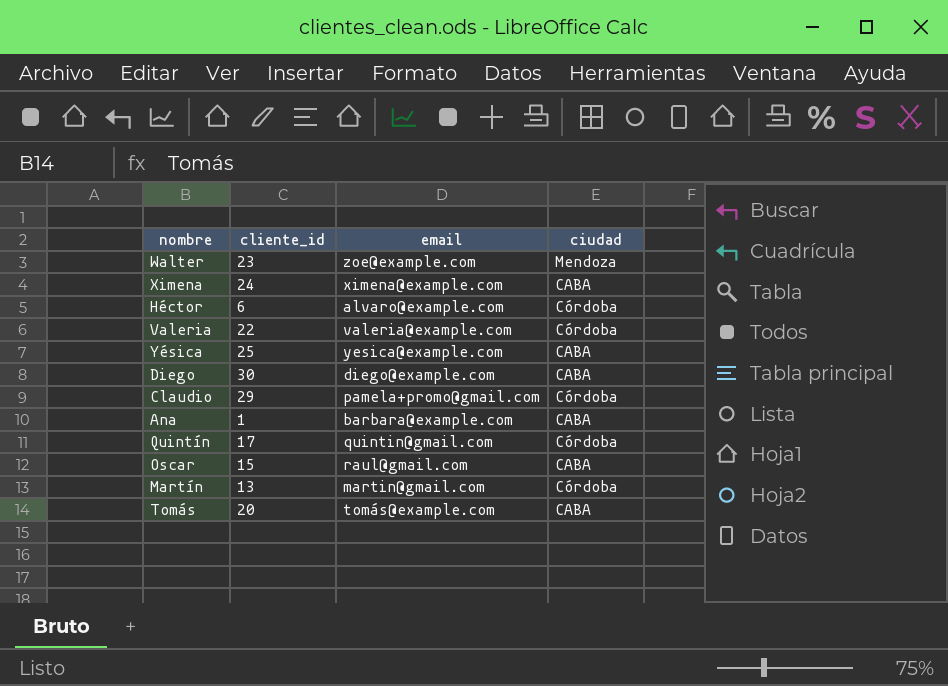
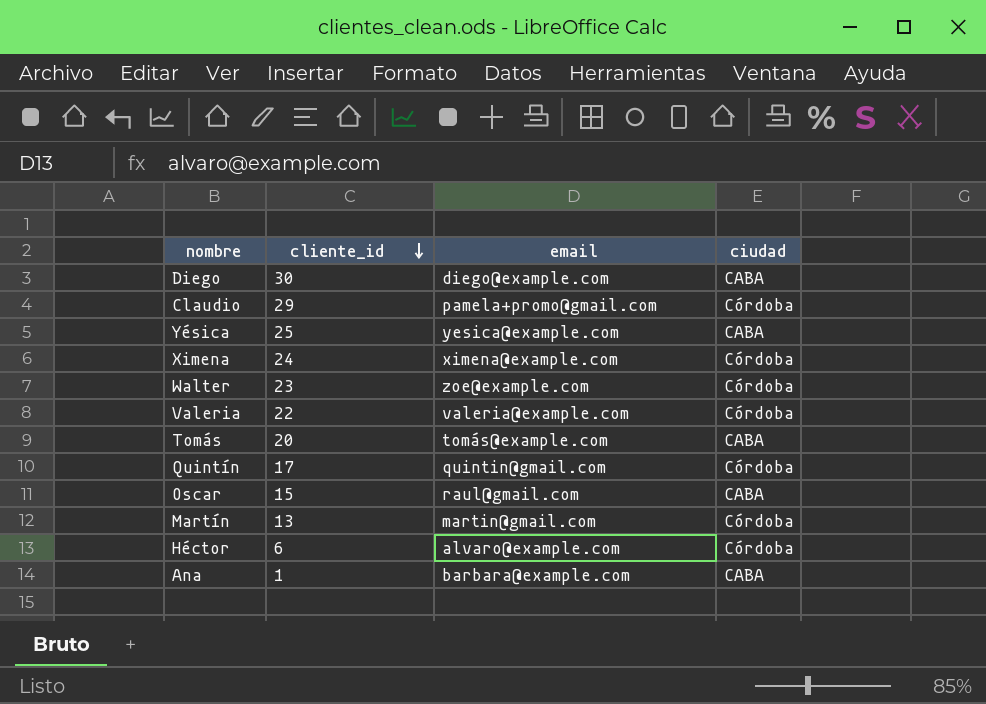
row order: none -> cliente_id descending
Ximena | ciudad: CABA -> Córdoba
Walter | ciudad: Mendoza -> Córdoba

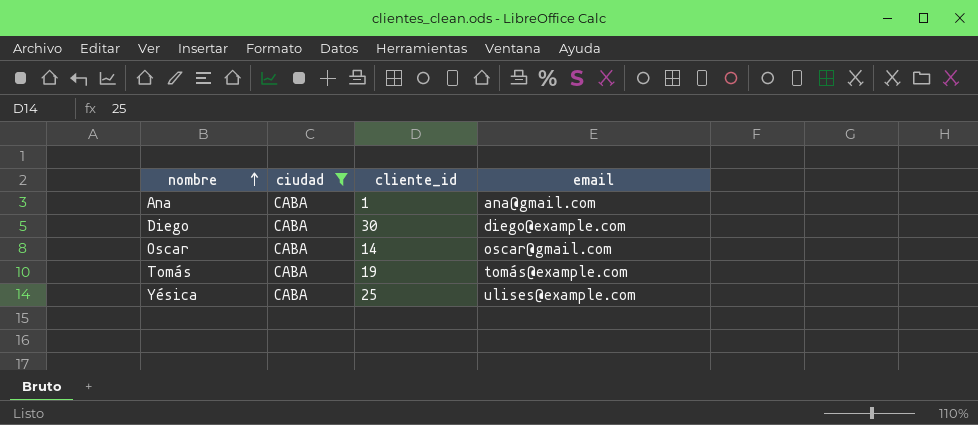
filter: none -> ciudad = CABA
row order: cliente_id descending -> nombre ascending
column ciudad | position: 4 -> 2
Ana | email: barbara@example.com -> ana@gmail.com
Oscar | cliente_id: 15 -> 14
Oscar | email: raul@gmail.com -> oscar@gmail.com
Tomás | cliente_id: 20 -> 19
Yésica | email: yesica@example.com -> ulises@example.com

